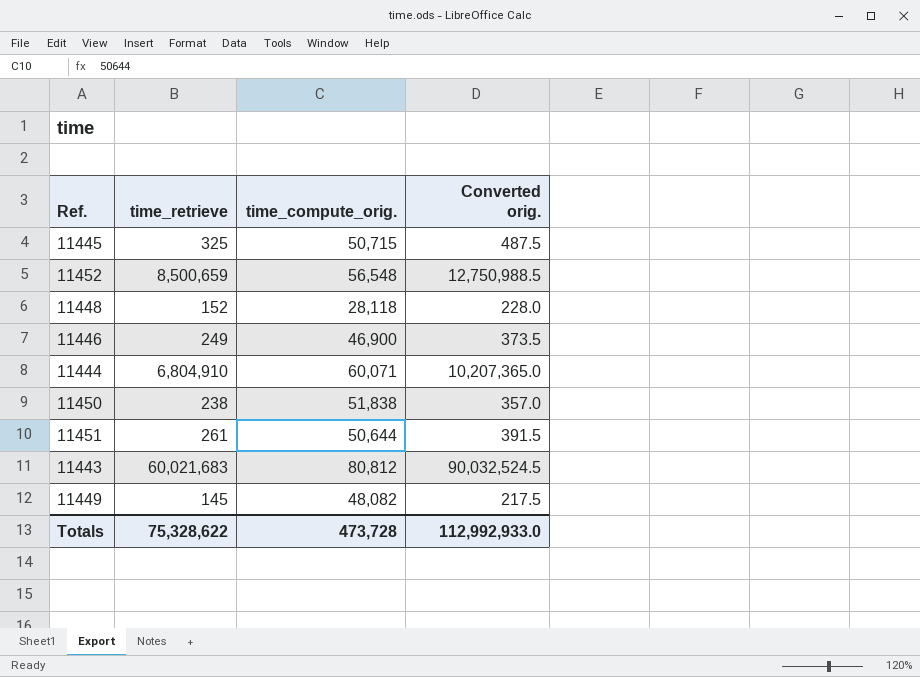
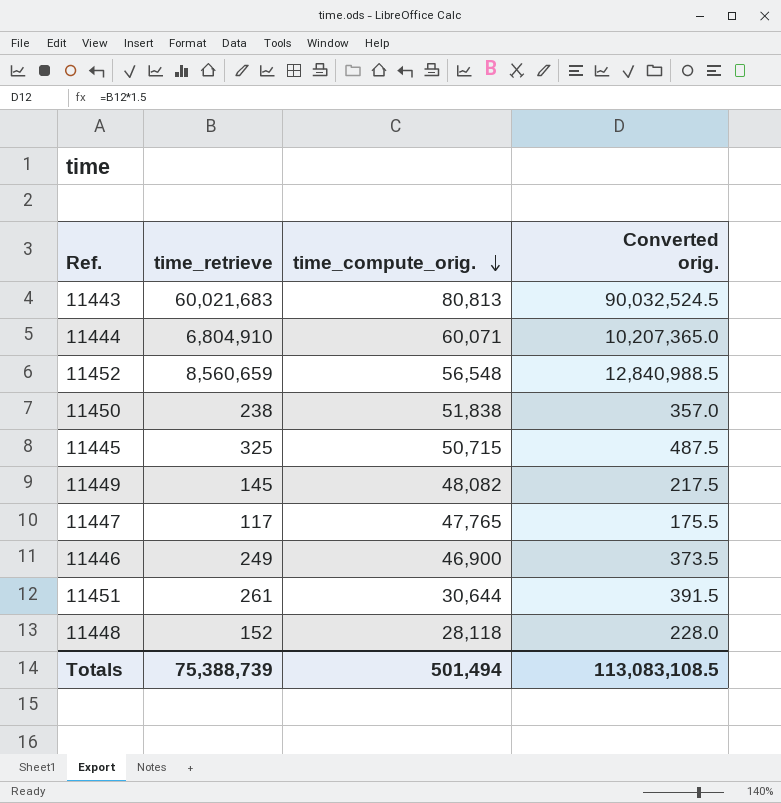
row order: none -> time_compute_orig. descending
11443 | time_compute_orig.: 80,812 -> 80,813
11452 | time_retrieve: 8,500,659 -> 8,560,659
11452 | Converted orig.: 12,750,988.5 -> 12,840,988.5
row 11447: none -> 117 | 47,765 | 175.5
11451 | time_compute_orig.: 50,644 -> 30,644
Totals | time_retrieve: 75,328,622 -> 75,388,739
Totals | time_compute_orig.: 473,728 -> 501,494
Totals | Converted orig.: 112,992,933.0 -> 113,083,108.5

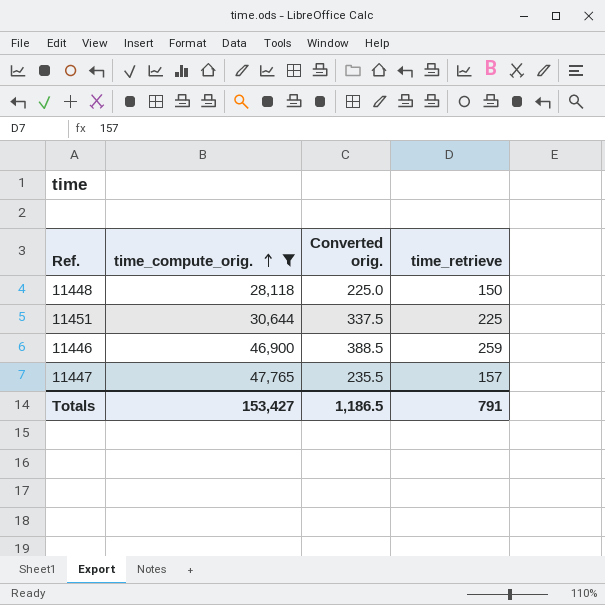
filter: none -> time_compute_orig. <= 47,765
row order: time_compute_orig. descending -> time_compute_orig. ascending
column time_retrieve | position: 2 -> 4
11448 | Converted orig.: 228.0 -> 225.0
11448 | time_retrieve: 152 -> 150
11451 | Converted orig.: 391.5 -> 337.5
11451 | time_retrieve: 261 -> 225
11446 | Converted orig.: 373.5 -> 388.5
11446 | time_retrieve: 249 -> 259
11447 | Converted orig.: 175.5 -> 235.5
11447 | time_retrieve: 117 -> 157
Totals | time_compute_orig.: 501,494 -> 153,427
Totals | Converted orig.: 113,083,108.5 -> 1,186.5
Totals | time_retrieve: 75,388,739 -> 791

